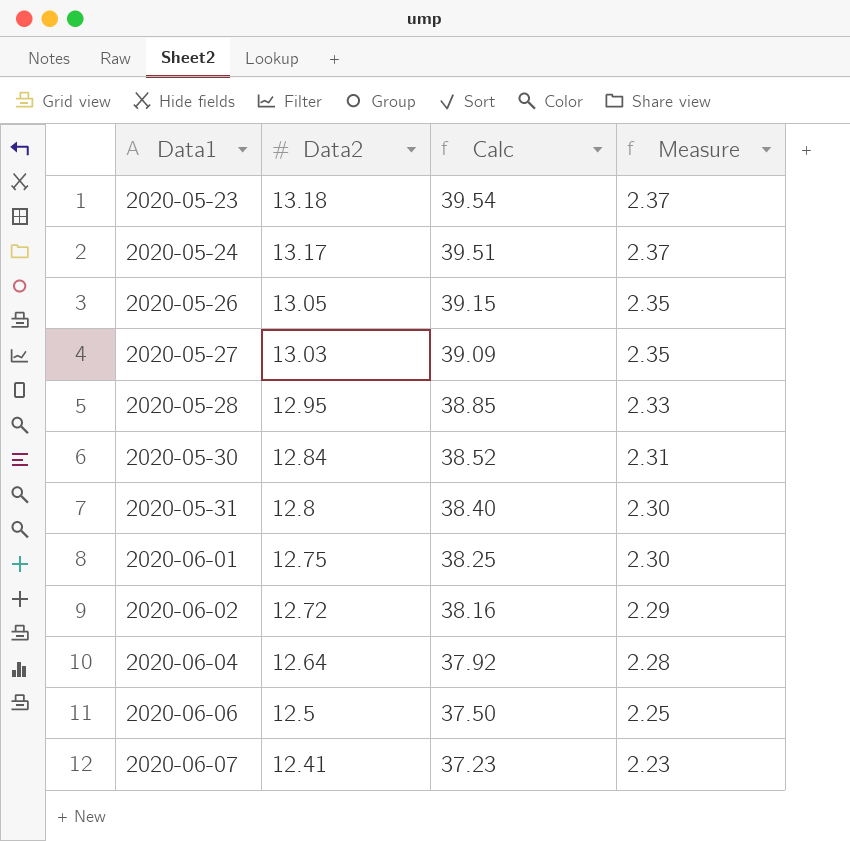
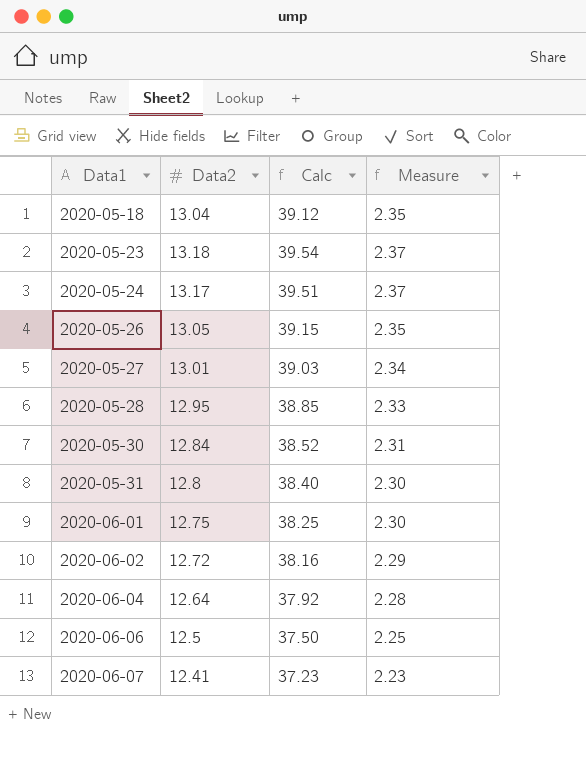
row 2020-05-18: none -> 13.04 | 39.12 | 2.35
2020-05-27 | Data2: 13.03 -> 13.01
2020-05-27 | Calc: 39.09 -> 39.03
2020-05-27 | Measure: 2.35 -> 2.34

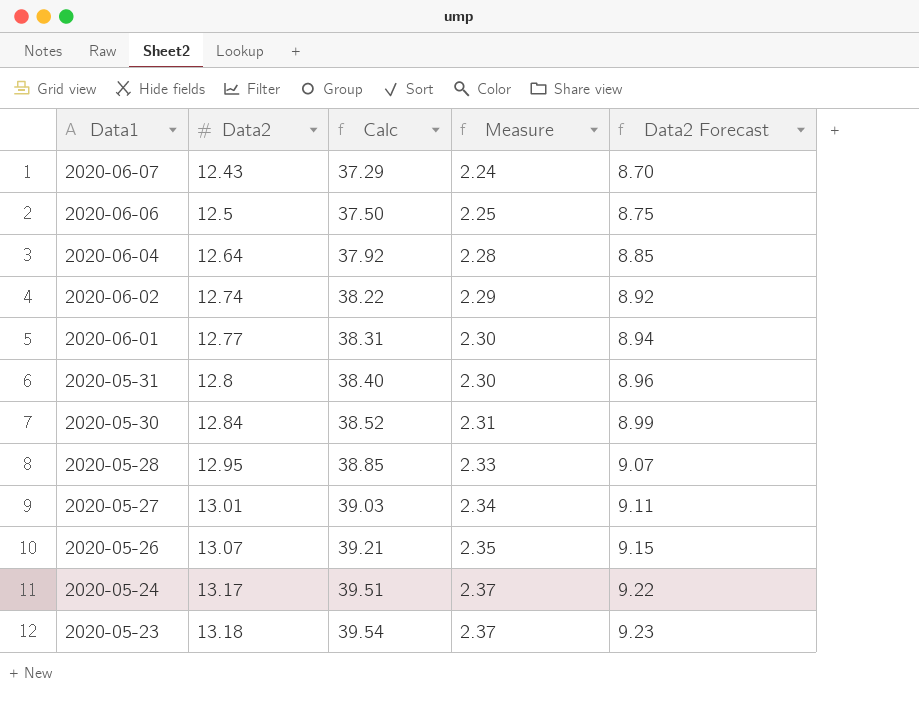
row order: Data1 ascending -> Data1 descending
column Data2 Forecast | formula: none -> [Data2] * 0.7
row 2020-05-18: 13.04 | 39.12 | 2.35 -> none
2020-06-07 | Data2: 12.41 -> 12.43
2020-06-07 | Calc: 37.23 -> 37.29
2020-06-07 | Measure: 2.23 -> 2.24
2020-06-02 | Data2: 12.72 -> 12.74
2020-06-02 | Calc: 38.16 -> 38.22
2020-06-01 | Data2: 12.75 -> 12.77
2020-06-01 | Calc: 38.25 -> 38.31
2020-05-26 | Data2: 13.05 -> 13.07
2020-05-26 | Calc: 39.15 -> 39.21

